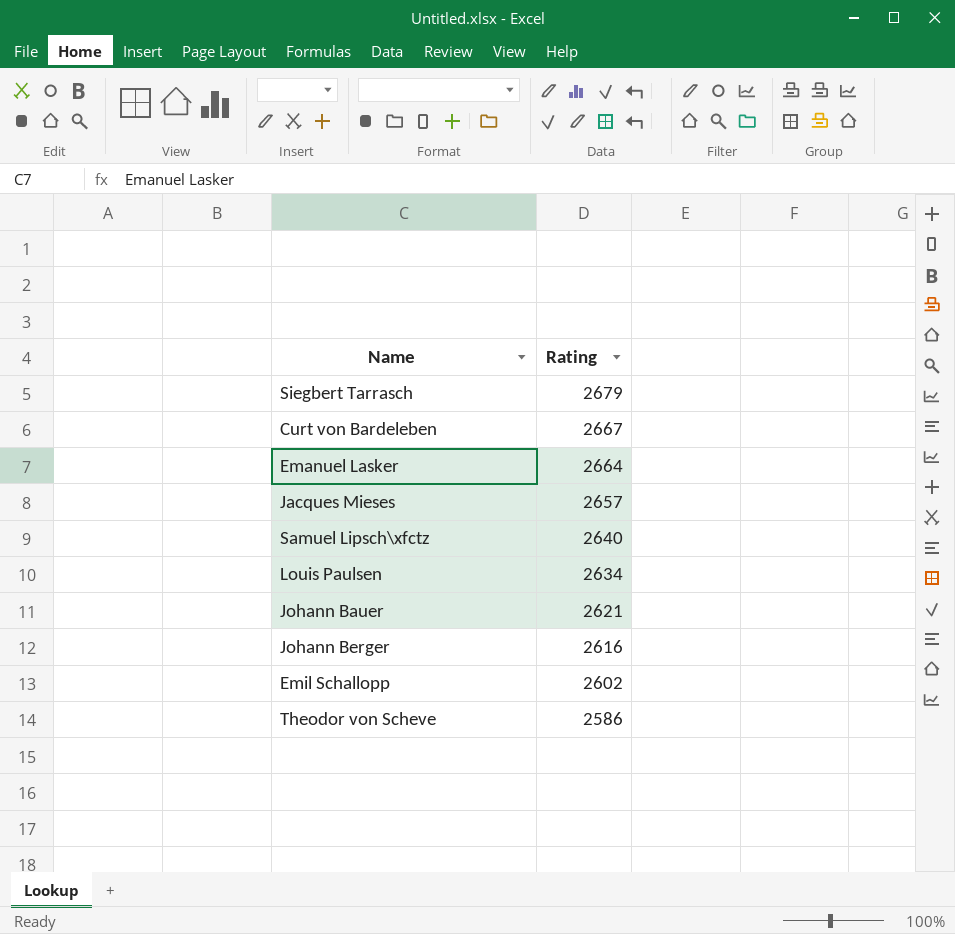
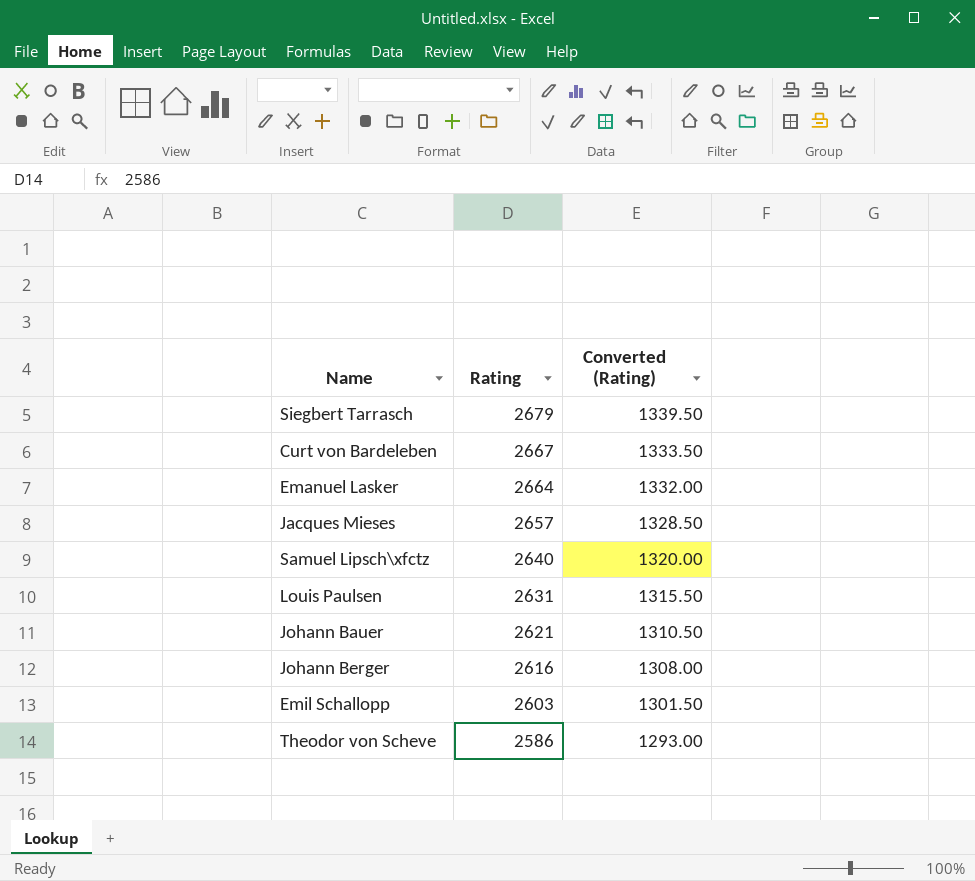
column Converted (Rating) | formula: none -> [Rating] * 0.5
Louis Paulsen | Rating: 2634 -> 2631
Emil Schallopp | Rating: 2602 -> 2603

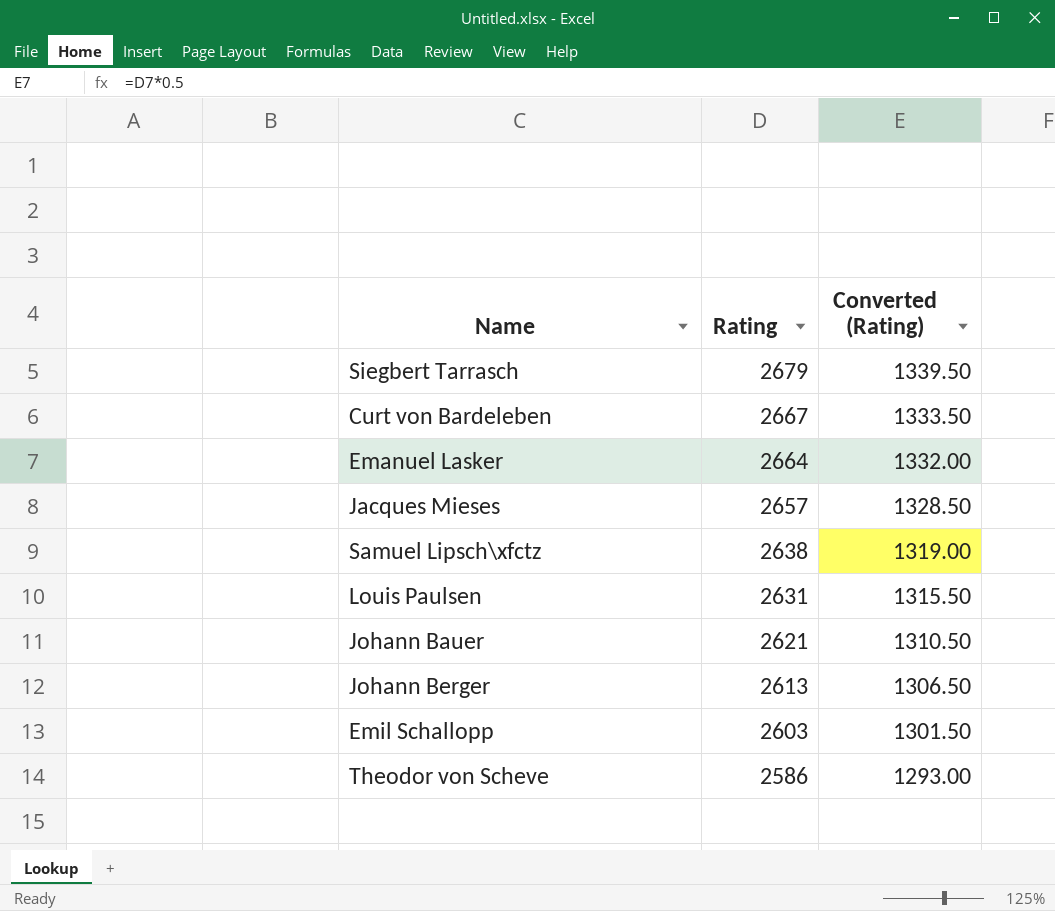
Samuel Lipsch\xfctz | Rating: 2640 -> 2638
Samuel Lipsch\xfctz | Converted (Rating): 1320.00 -> 1319.00
Johann Berger | Rating: 2616 -> 2613
Johann Berger | Converted (Rating): 1308.00 -> 1306.50

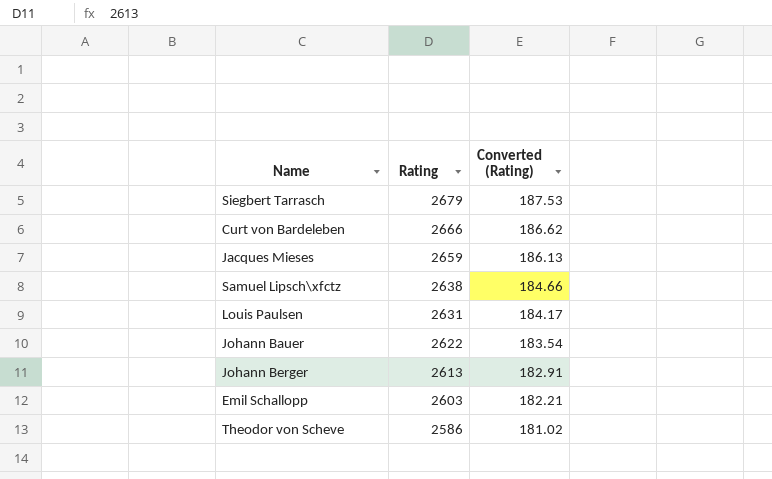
column Converted (Rating) | formula: [Rating] * 0.5 -> [Rating] * 0.07
row Emanuel Lasker: 2664 | 1332.00 -> none
Curt von Bardeleben | Rating: 2667 -> 2666
Jacques Mieses | Rating: 2657 -> 2659
Johann Bauer | Rating: 2621 -> 2622

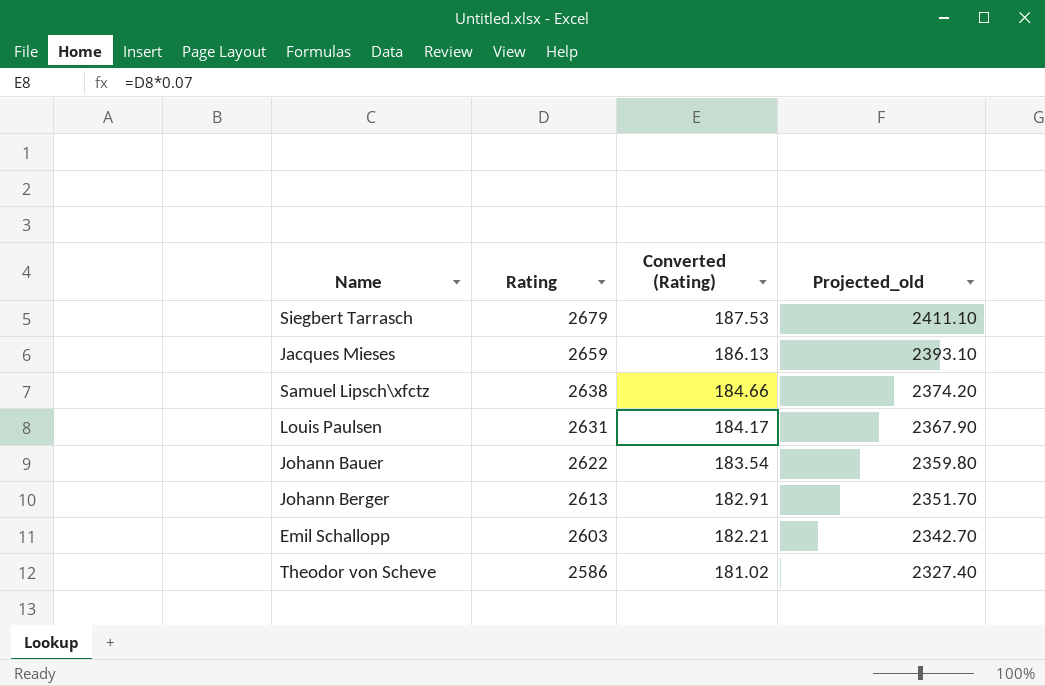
column Projected_old | formula: none -> [Rating] * 0.9
row Curt von Bardeleben: 2666 | 186.62 -> none

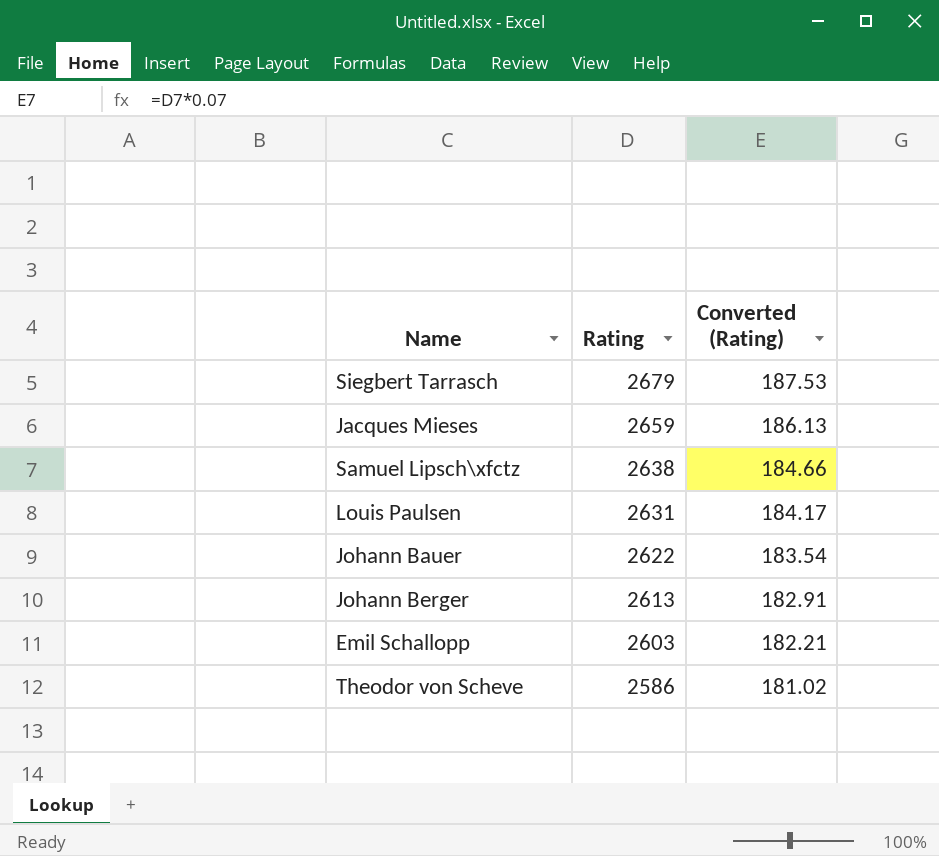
column Projected_old | formula: [Rating] * 0.9 -> none

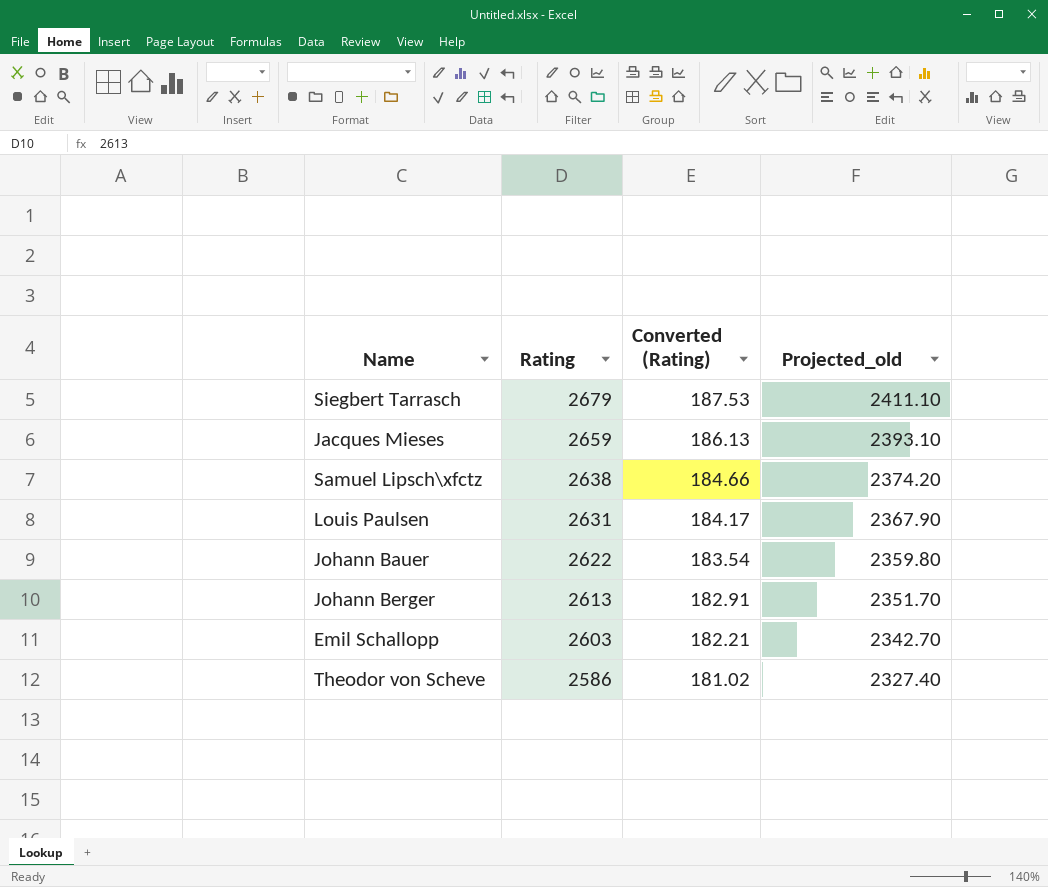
column Projected_old | formula: none -> [Rating] * 0.9

